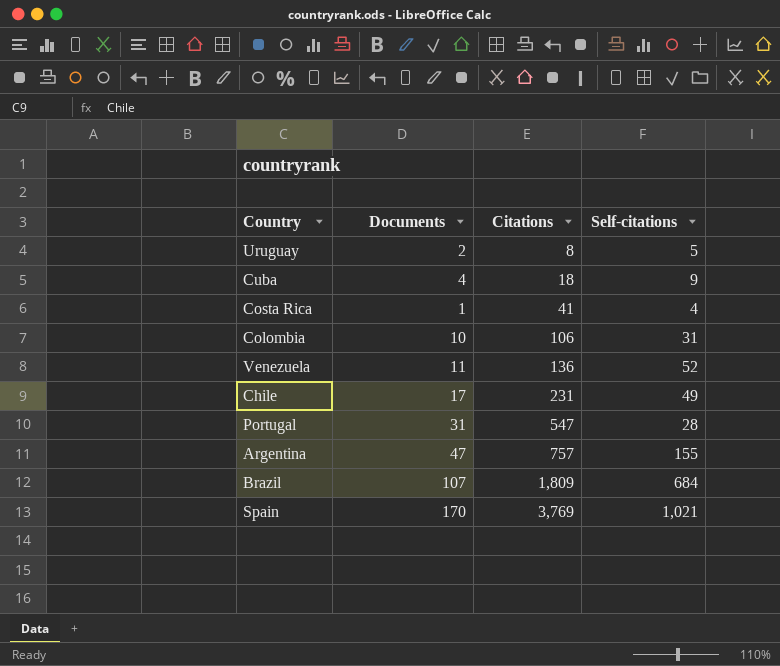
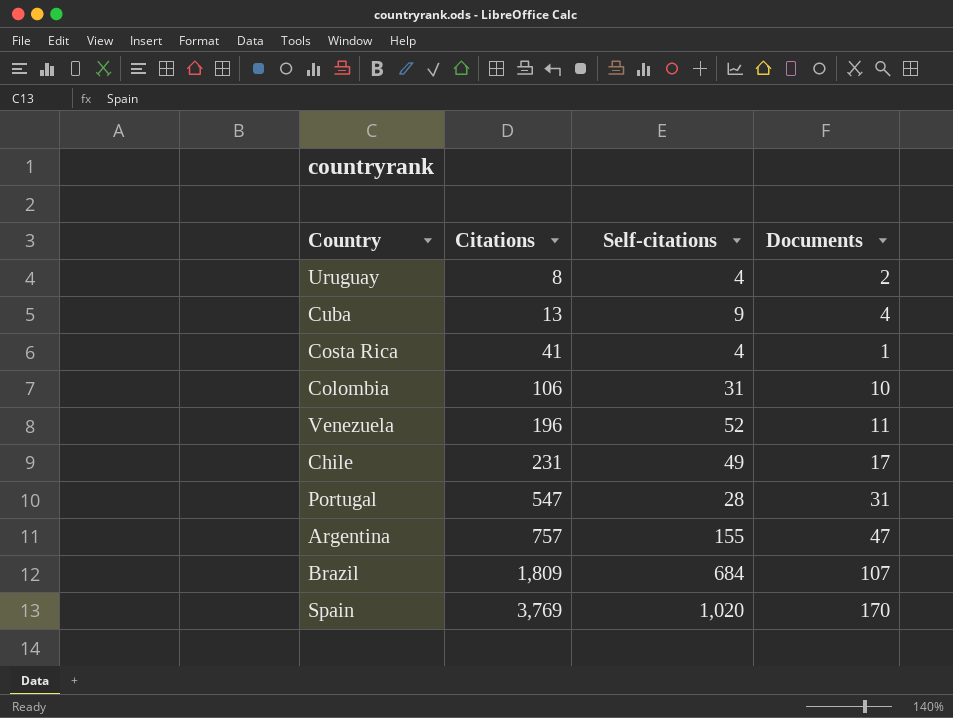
column Documents | position: 2 -> 4
Uruguay | Self-citations: 5 -> 4
Cuba | Citations: 18 -> 13
Venezuela | Citations: 136 -> 196
Spain | Self-citations: 1,021 -> 1,020

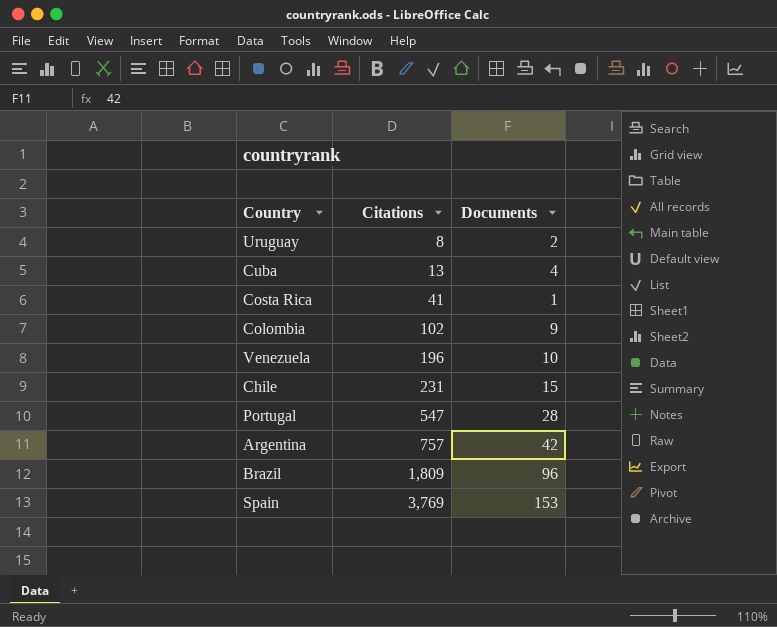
column Self-citations | position: 3 -> none
Colombia | Citations: 106 -> 102
Colombia | Documents: 10 -> 9
Venezuela | Documents: 11 -> 10
Chile | Documents: 17 -> 15
Portugal | Documents: 31 -> 28
Argentina | Documents: 47 -> 42
Brazil | Documents: 107 -> 96
Spain | Documents: 170 -> 153

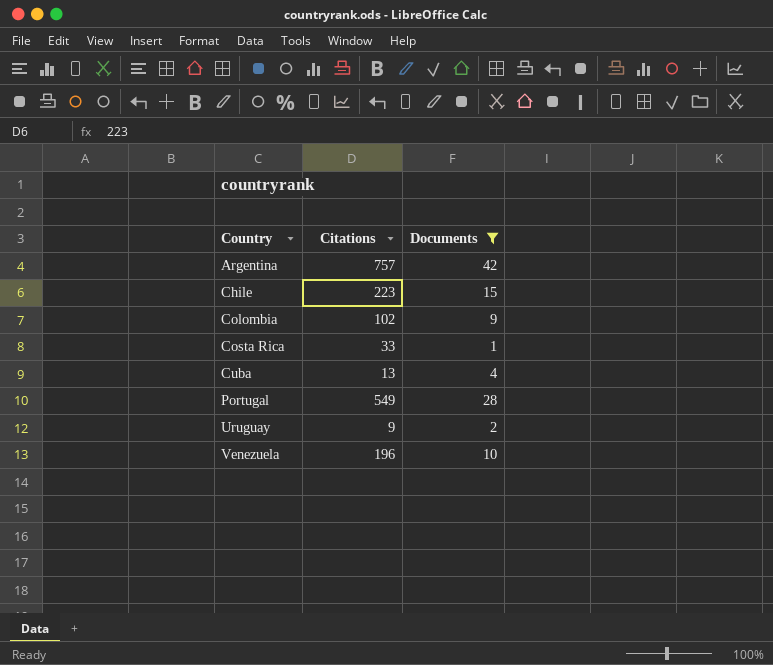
filter: none -> Documents <= 42
row order: Citations ascending -> Country ascending
Chile | Citations: 231 -> 223
Costa Rica | Citations: 41 -> 33
Portugal | Citations: 547 -> 549
Uruguay | Citations: 8 -> 9

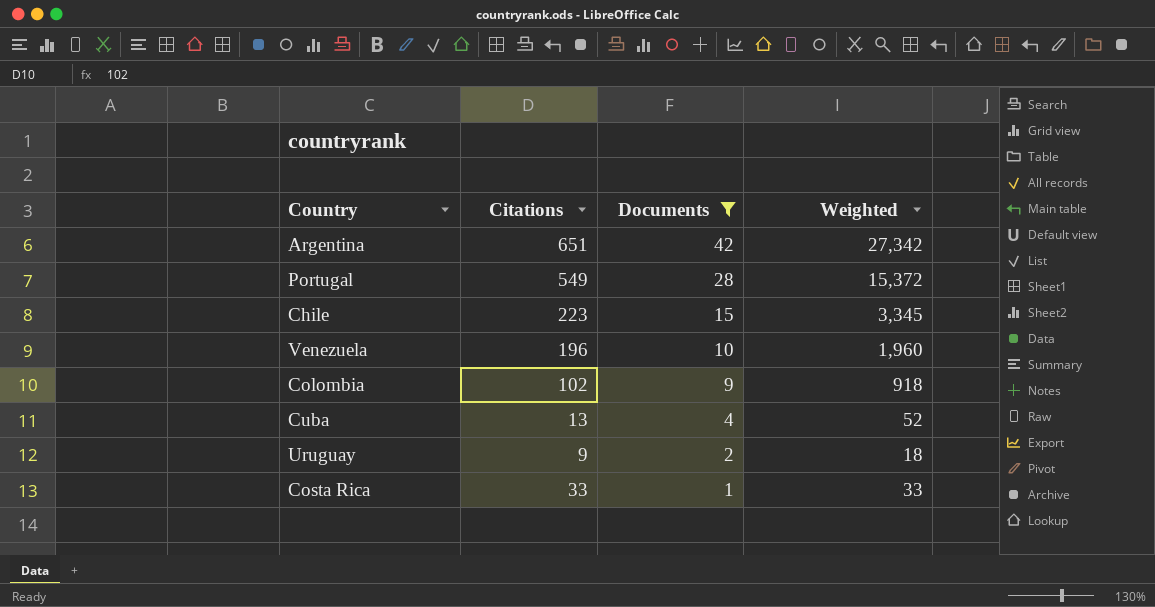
row order: Country ascending -> Documents descending
column Weighted | formula: none -> [Citations] * [Documents]
Argentina | Citations: 757 -> 651

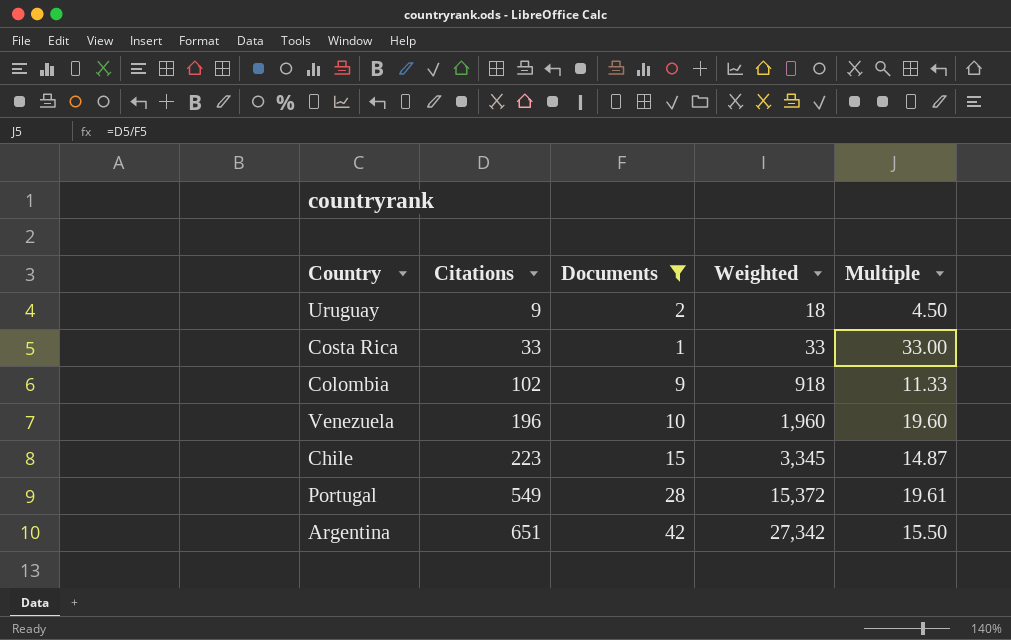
row order: Documents descending -> Citations ascending
column Multiple | formula: none -> [Citations] / [Documents]
row Cuba: 13 | 4 | 52 -> none

